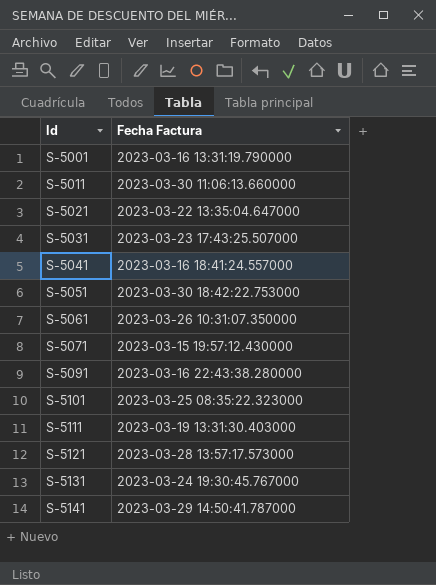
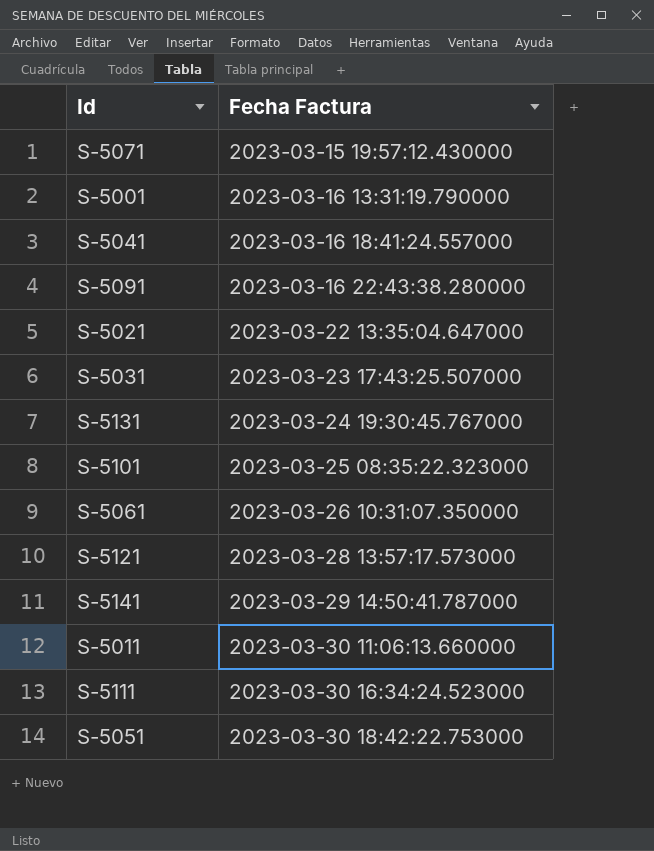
row order: Id ascending -> Fecha Factura ascending
S-5111 | Fecha Factura: 2023-03-19 13:31:30.403000 -> 2023-03-30 16:34:24.523000

